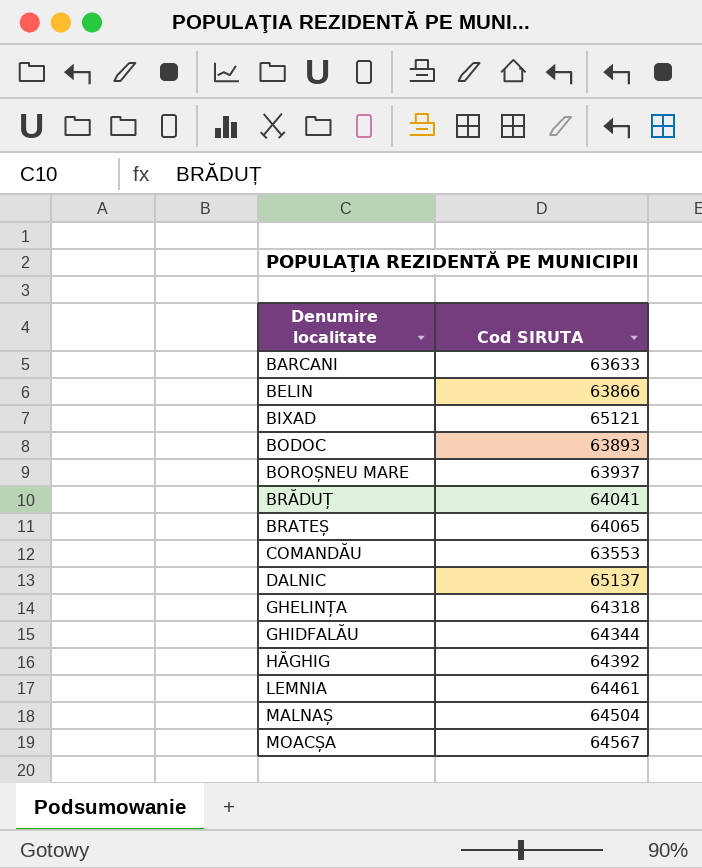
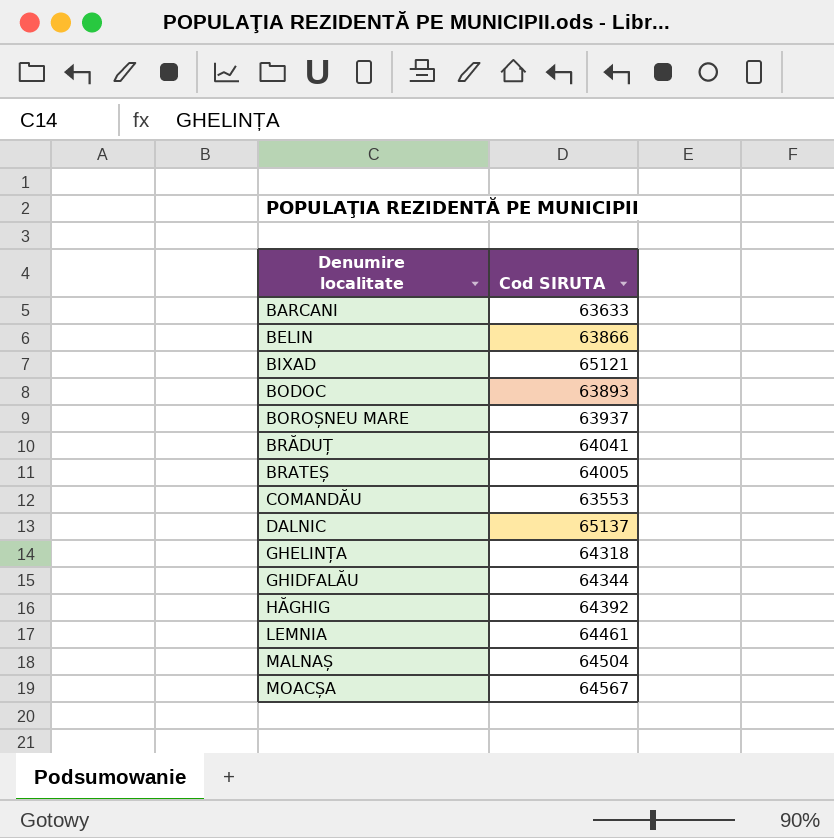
BRATEȘ | Cod SIRUTA: 64065 -> 64005

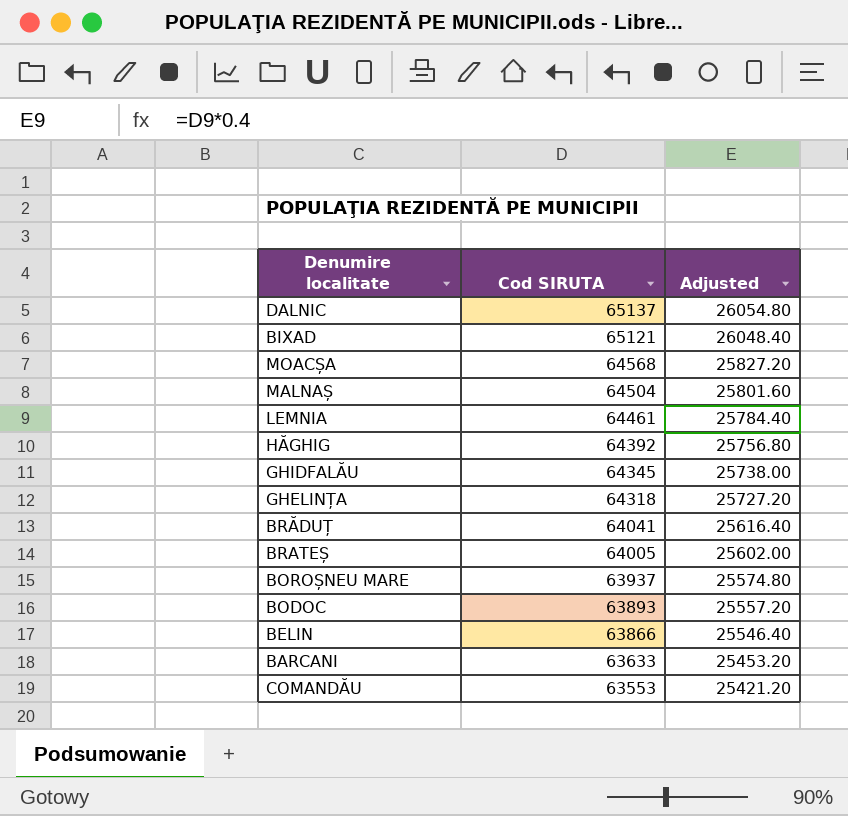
row order: Denumire localitate ascending -> Cod SIRUTA descending
column Adjusted | formula: none -> [Cod SIRUTA] * 0.4
MOACȘA | Cod SIRUTA: 64567 -> 64568
GHIDFALĂU | Cod SIRUTA: 64344 -> 64345

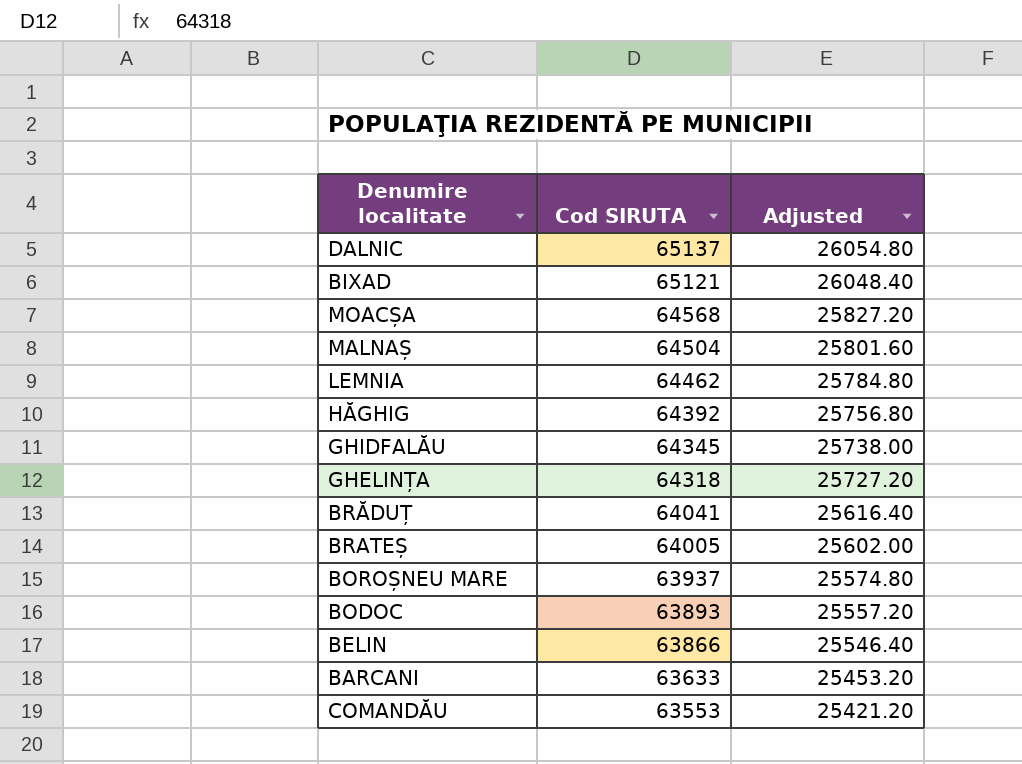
LEMNIA | Cod SIRUTA: 64461 -> 64462
LEMNIA | Adjusted: 25784.40 -> 25784.80

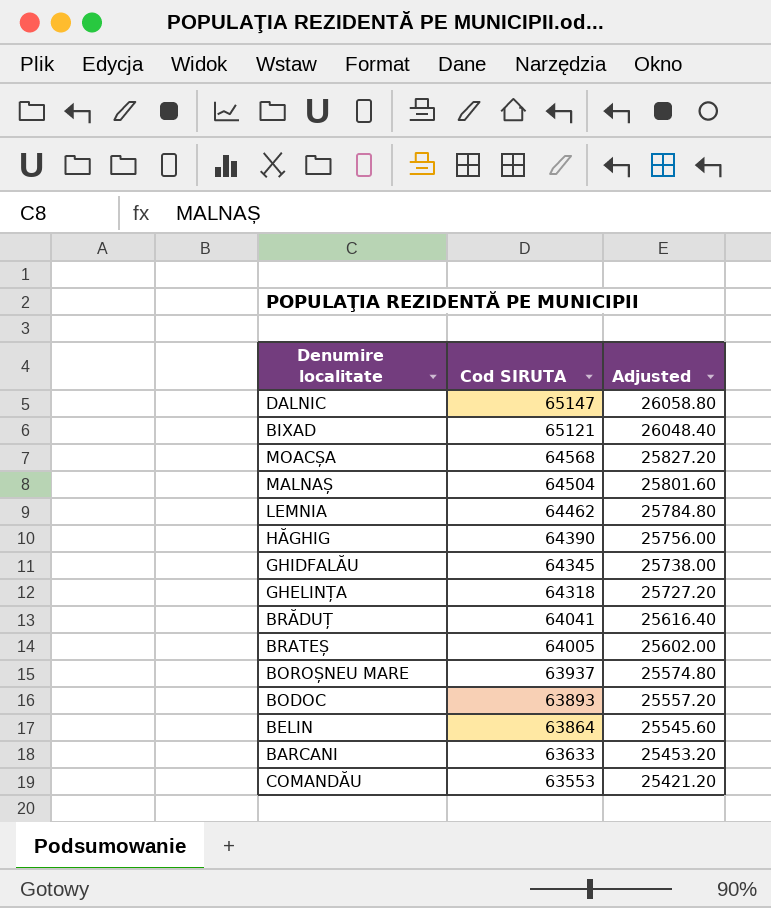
DALNIC | Cod SIRUTA: 65137 -> 65147
DALNIC | Adjusted: 26054.80 -> 26058.80
HĂGHIG | Cod SIRUTA: 64392 -> 64390
HĂGHIG | Adjusted: 25756.80 -> 25756.00
BELIN | Cod SIRUTA: 63866 -> 63864
BELIN | Adjusted: 25546.40 -> 25545.60

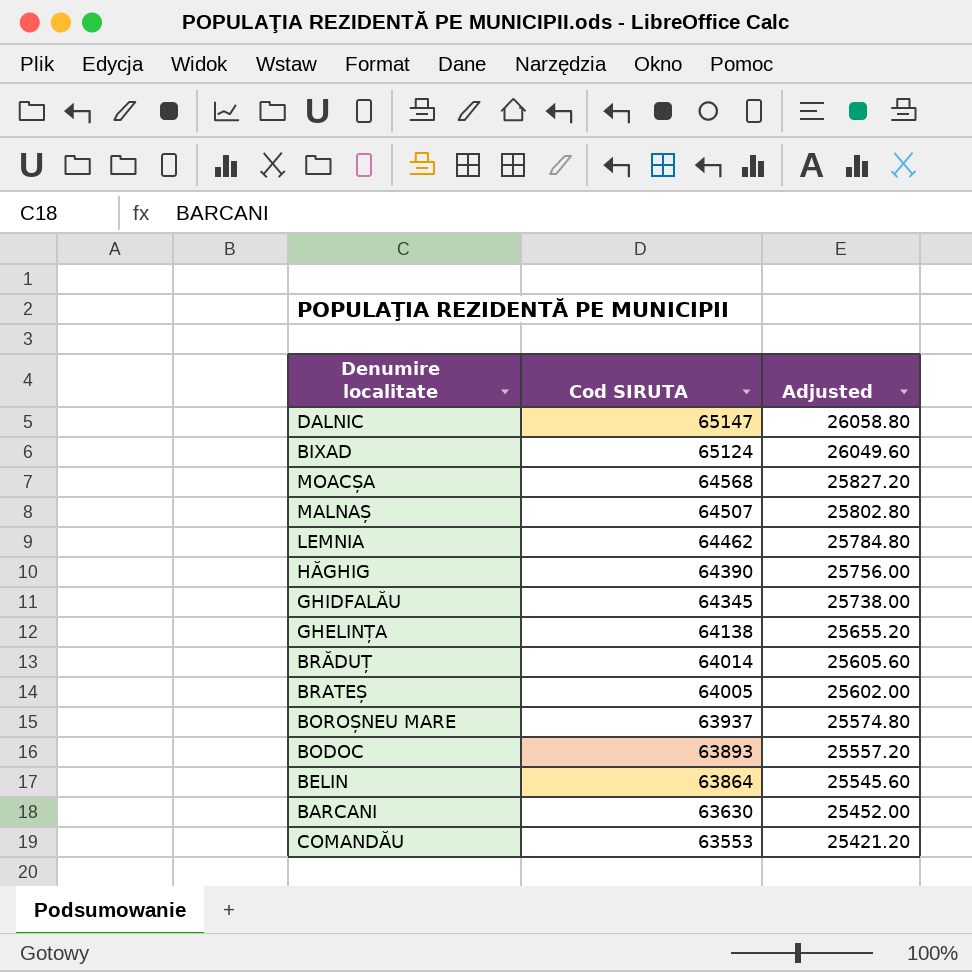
BIXAD | Cod SIRUTA: 65121 -> 65124
BIXAD | Adjusted: 26048.40 -> 26049.60
MALNAȘ | Cod SIRUTA: 64504 -> 64507
MALNAȘ | Adjusted: 25801.60 -> 25802.80
GHELINȚA | Cod SIRUTA: 64318 -> 64138
GHELINȚA | Adjusted: 25727.20 -> 25655.20
BRĂDUȚ | Cod SIRUTA: 64041 -> 64014
BRĂDUȚ | Adjusted: 25616.40 -> 25605.60
BARCANI | Cod SIRUTA: 63633 -> 63630
BARCANI | Adjusted: 25453.20 -> 25452.00

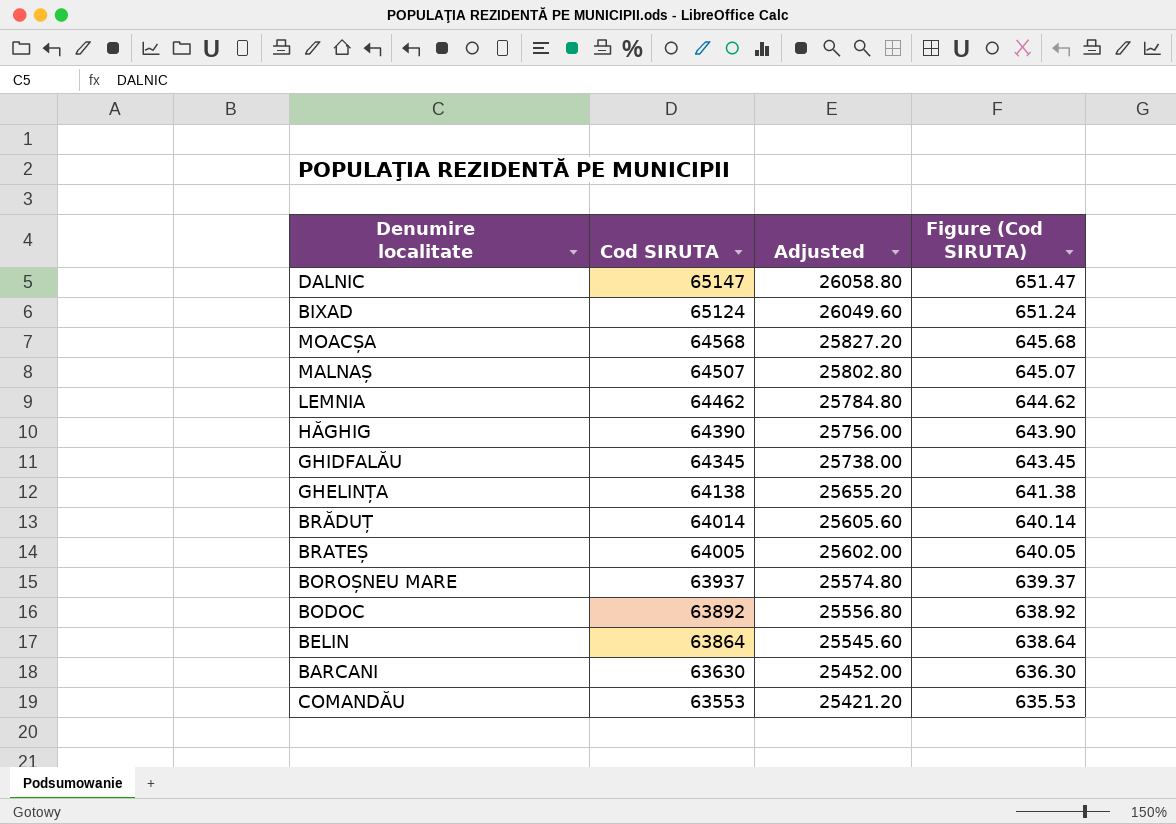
column Figure (Cod SIRUTA) | formula: none -> [Cod SIRUTA] * 0.01
BODOC | Cod SIRUTA: 63893 -> 63892
BODOC | Adjusted: 25557.20 -> 25556.80

